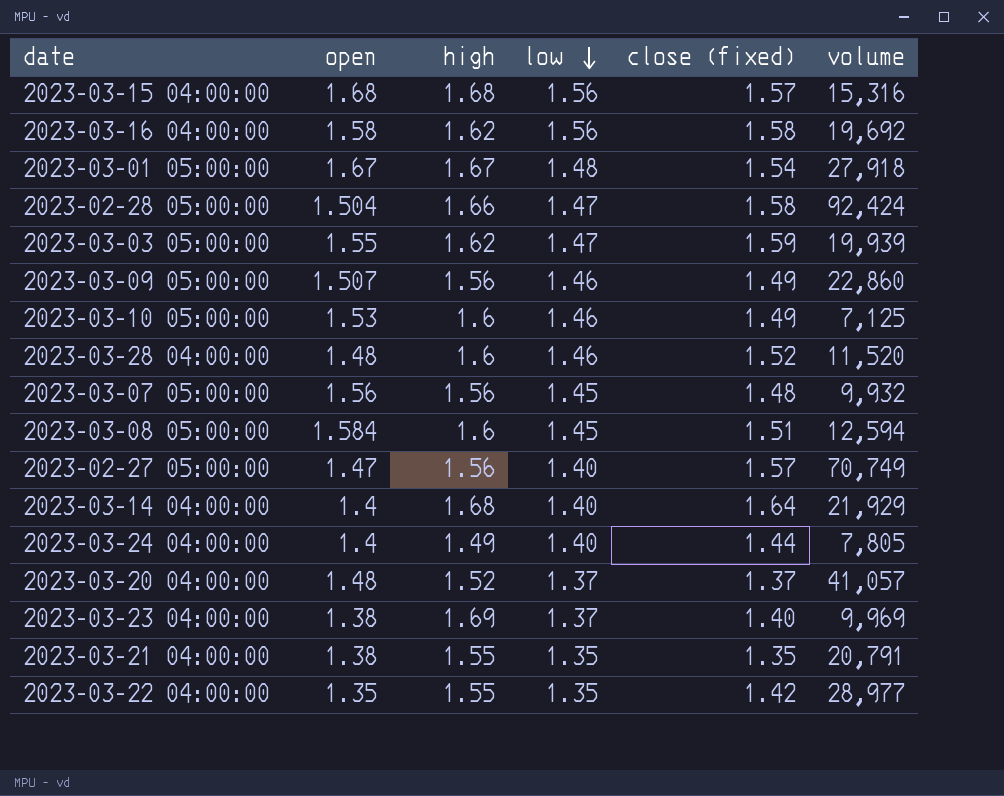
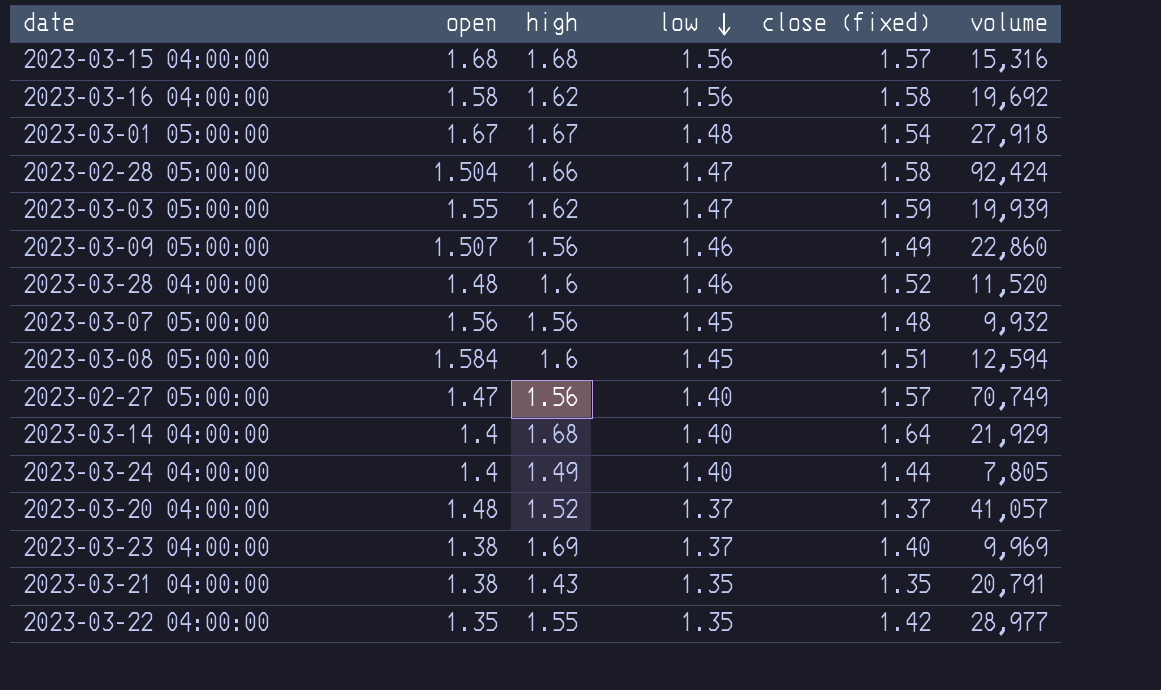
row 2023-03-10 05:00:00: 1.53 | 1.6 | 1.46 | 1.49 | 7,125 -> none
2023-03-21 04:00:00 | high: 1.55 -> 1.43

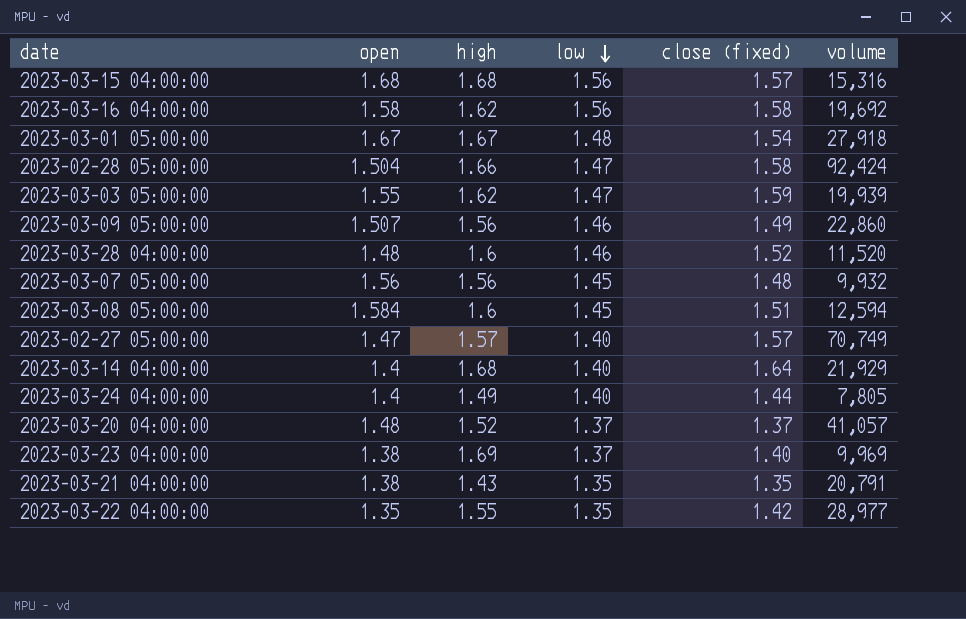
2023-02-27 05:00:00 | high: 1.56 -> 1.57

